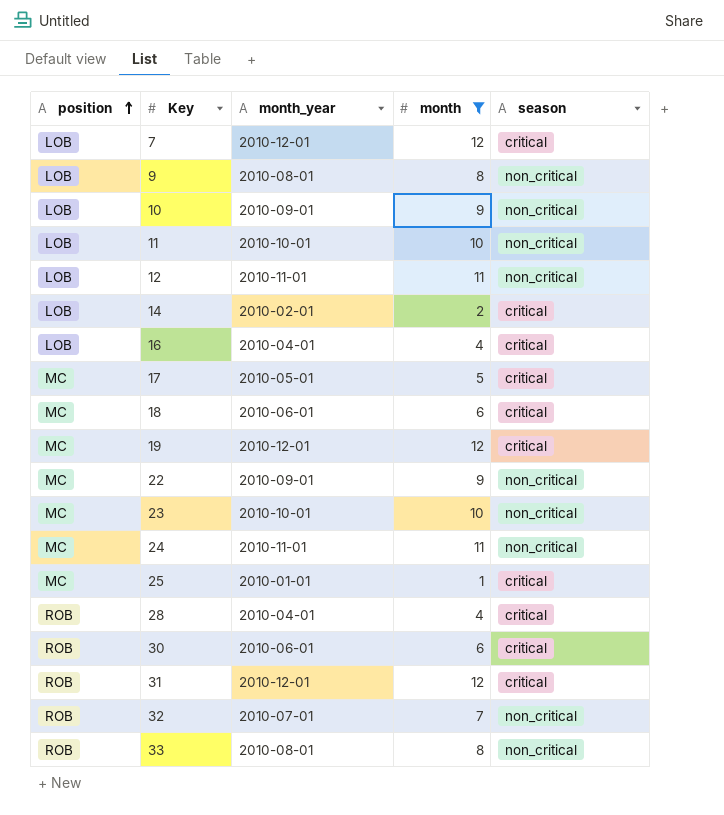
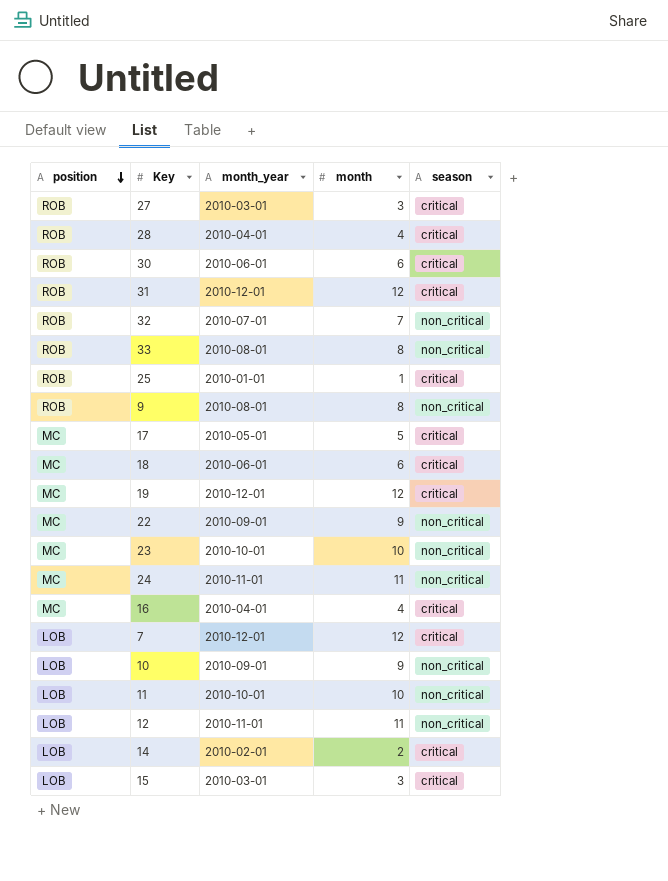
filter: month != 3 -> none
row order: position ascending -> position descending
25 | position: MC -> ROB
9 | position: LOB -> ROB
16 | position: LOB -> MC

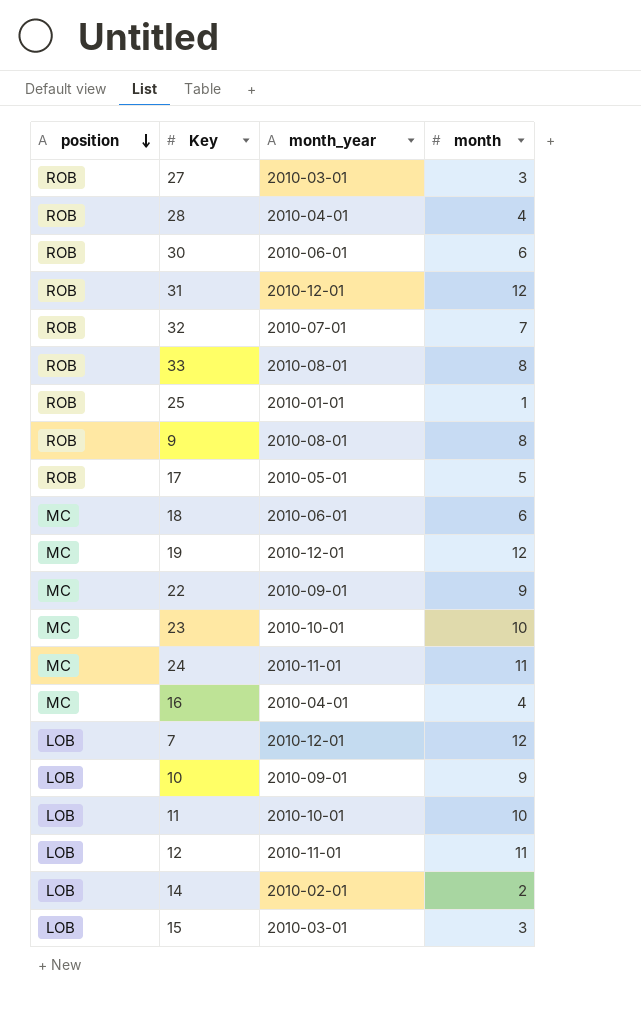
column season | position: 5 -> none
17 | position: MC -> ROB

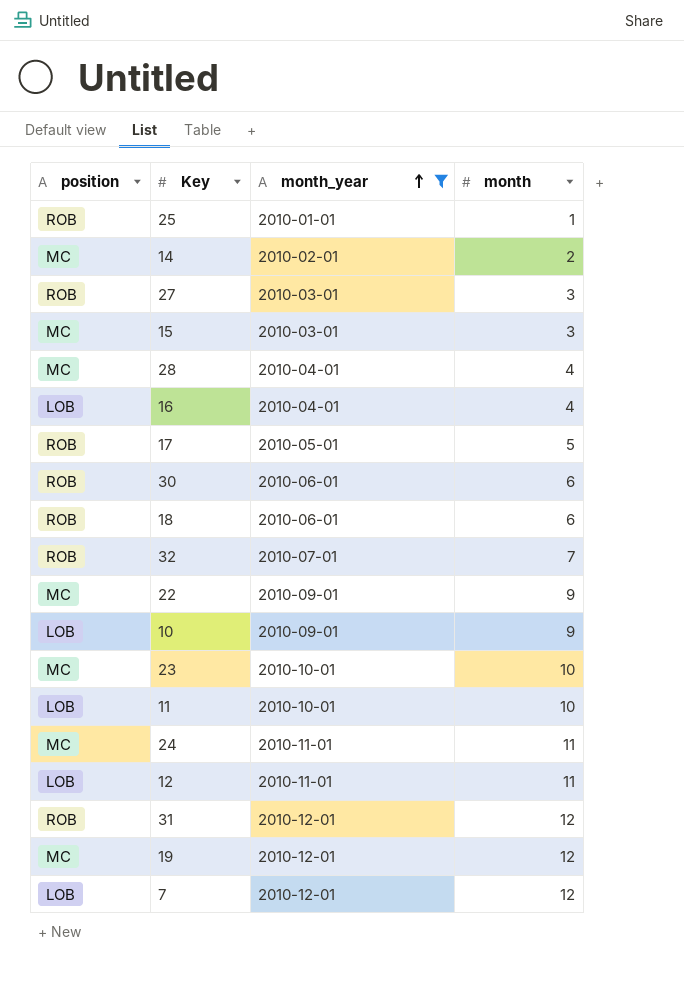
filter: none -> month_year != 2010-08-01
row order: position descending -> month_year ascending
14 | position: LOB -> MC
15 | position: LOB -> MC
28 | position: ROB -> MC
16 | position: MC -> LOB
18 | position: MC -> ROB

